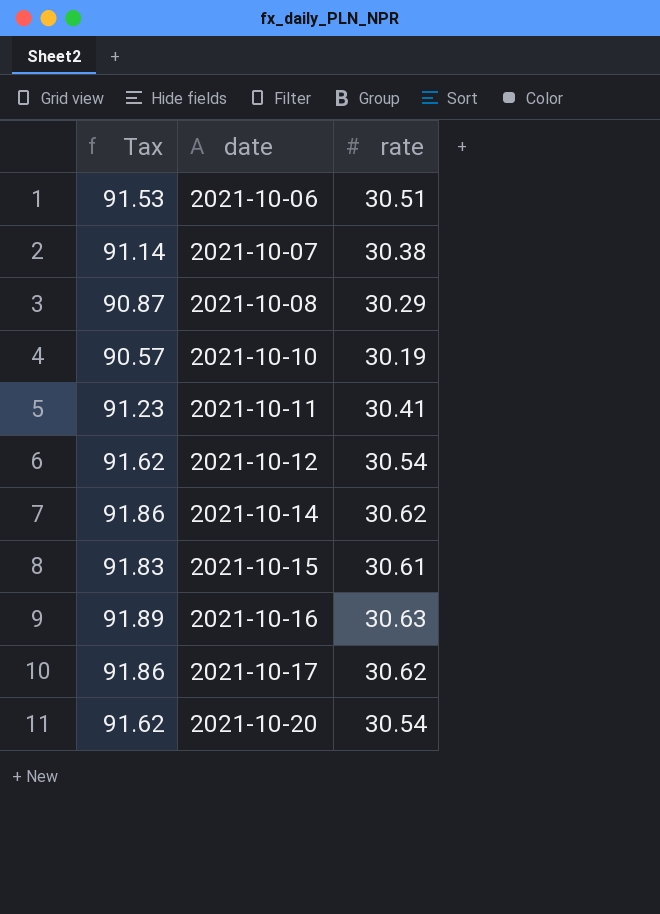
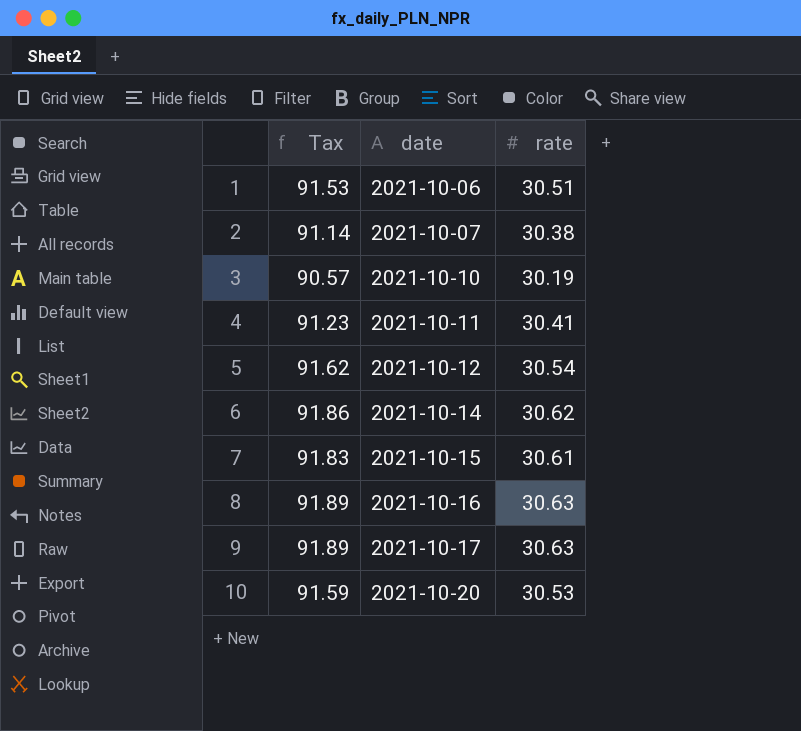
row 2021-10-08: 90.87 | 30.29 -> none
2021-10-17 | Tax: 91.86 -> 91.89
2021-10-17 | rate: 30.62 -> 30.63
2021-10-20 | Tax: 91.62 -> 91.59
2021-10-20 | rate: 30.54 -> 30.53

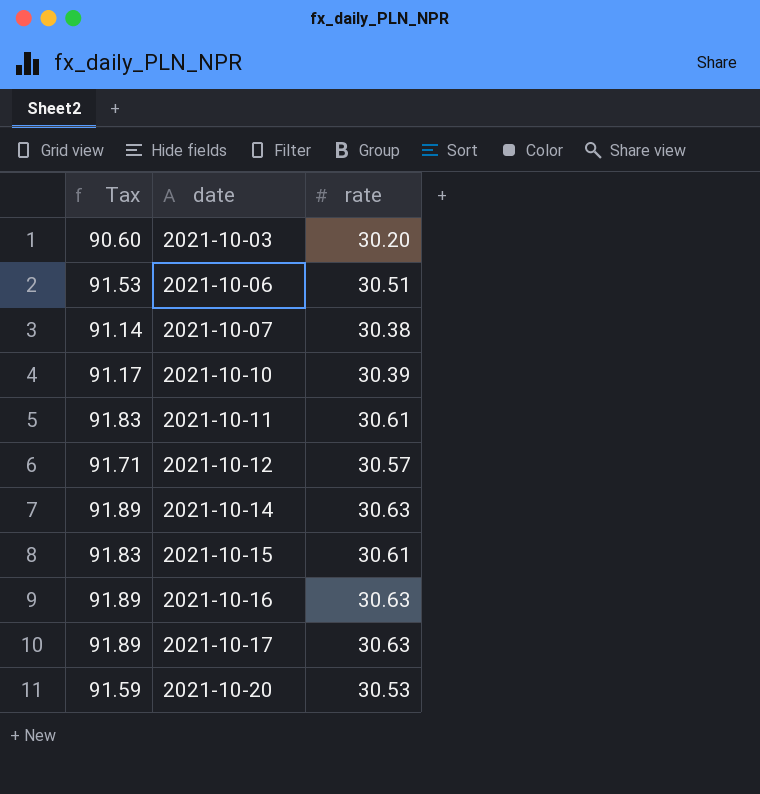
row 2021-10-03: none -> 90.60 | 30.20
2021-10-10 | Tax: 90.57 -> 91.17
2021-10-10 | rate: 30.19 -> 30.39
2021-10-11 | Tax: 91.23 -> 91.83
2021-10-11 | rate: 30.41 -> 30.61
2021-10-12 | Tax: 91.62 -> 91.71
2021-10-12 | rate: 30.54 -> 30.57
2021-10-14 | Tax: 91.86 -> 91.89
2021-10-14 | rate: 30.62 -> 30.63

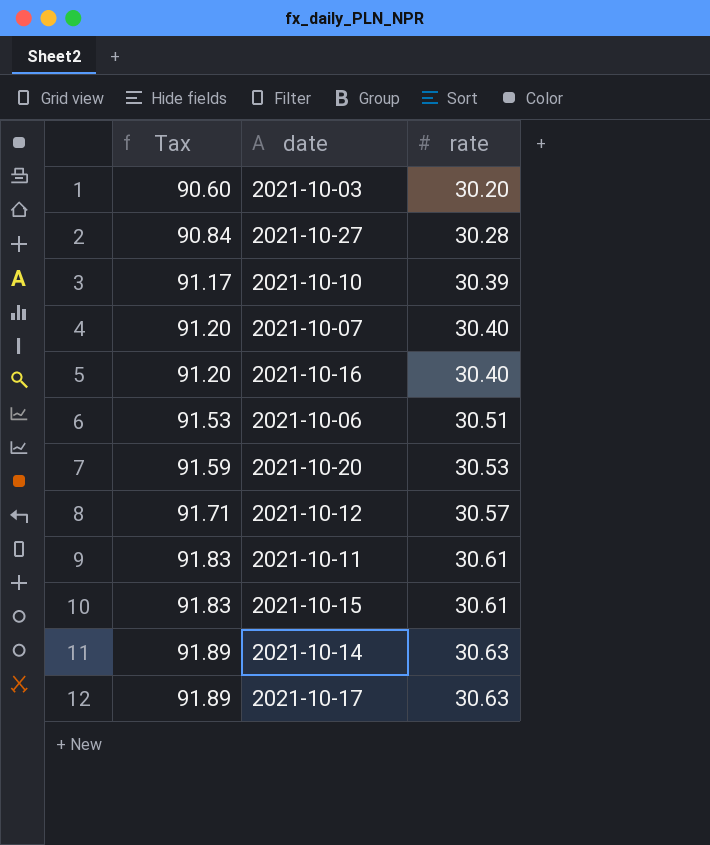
row order: date ascending -> Tax ascending
row 2021-10-27: none -> 90.84 | 30.28
2021-10-07 | Tax: 91.14 -> 91.20
2021-10-07 | rate: 30.38 -> 30.40
2021-10-16 | Tax: 91.89 -> 91.20
2021-10-16 | rate: 30.63 -> 30.40

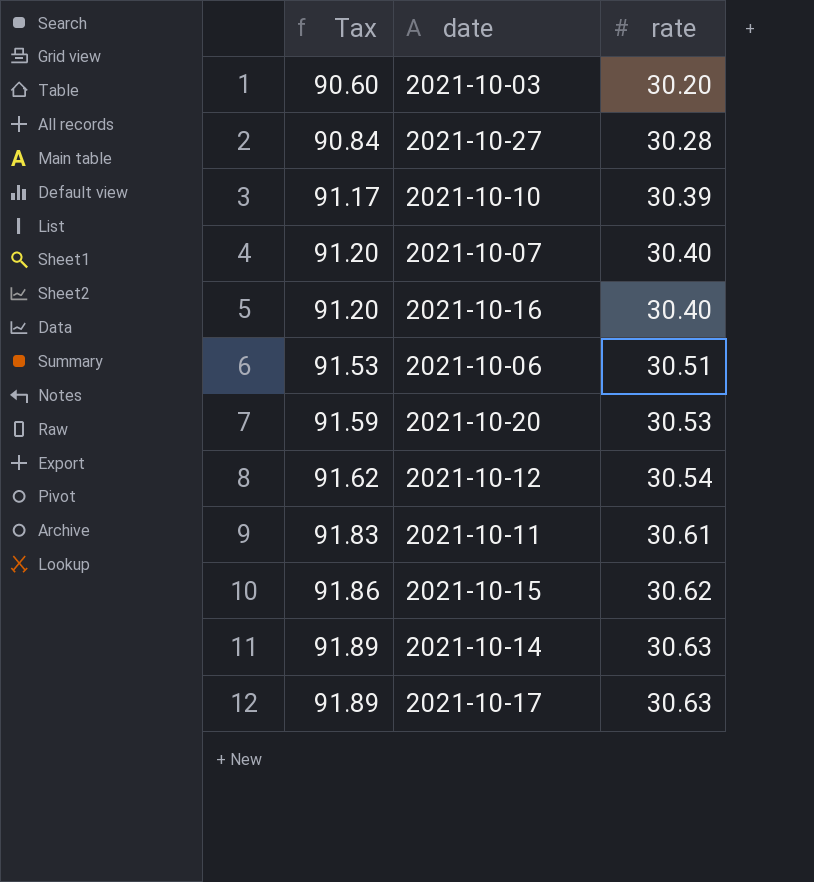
2021-10-12 | Tax: 91.71 -> 91.62
2021-10-12 | rate: 30.57 -> 30.54
2021-10-15 | Tax: 91.83 -> 91.86
2021-10-15 | rate: 30.61 -> 30.62

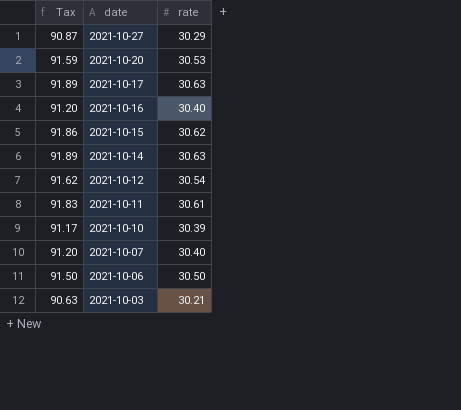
row order: Tax ascending -> date descending
2021-10-27 | Tax: 90.84 -> 90.87
2021-10-27 | rate: 30.28 -> 30.29
2021-10-06 | Tax: 91.53 -> 91.50
2021-10-06 | rate: 30.51 -> 30.50
2021-10-03 | Tax: 90.60 -> 90.63
2021-10-03 | rate: 30.20 -> 30.21

